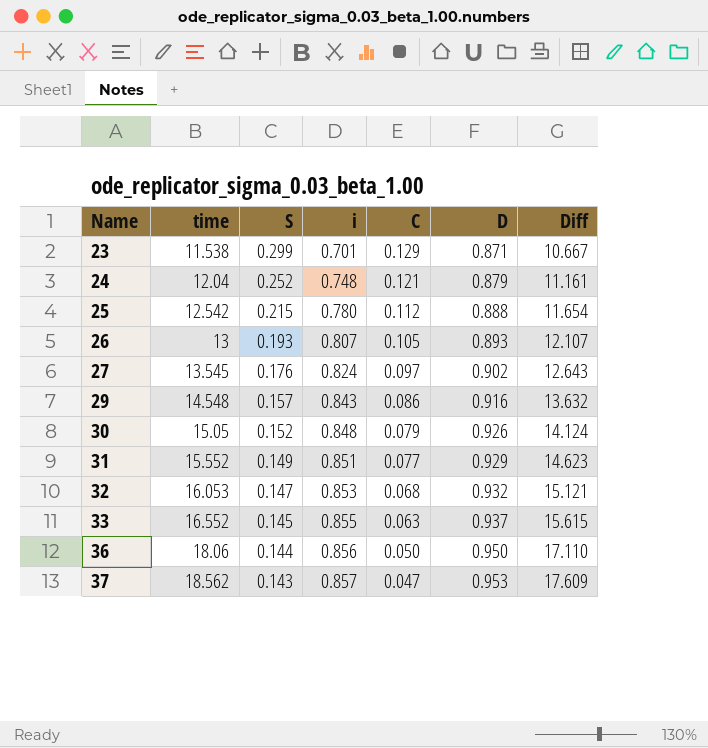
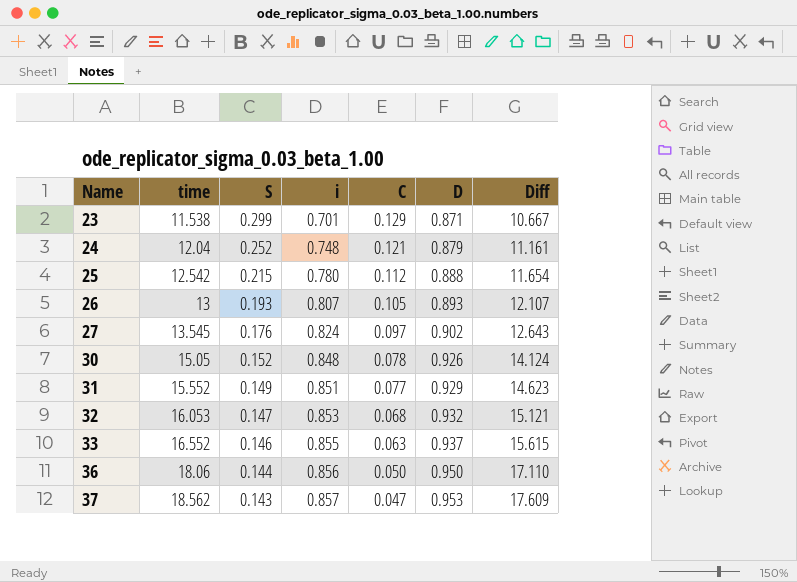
row 29: 14.548 | 0.157 | 0.843 | 0.086 | 0.916 | 13.632 -> none
30 | C: 0.079 -> 0.078
33 | S: 0.145 -> 0.146

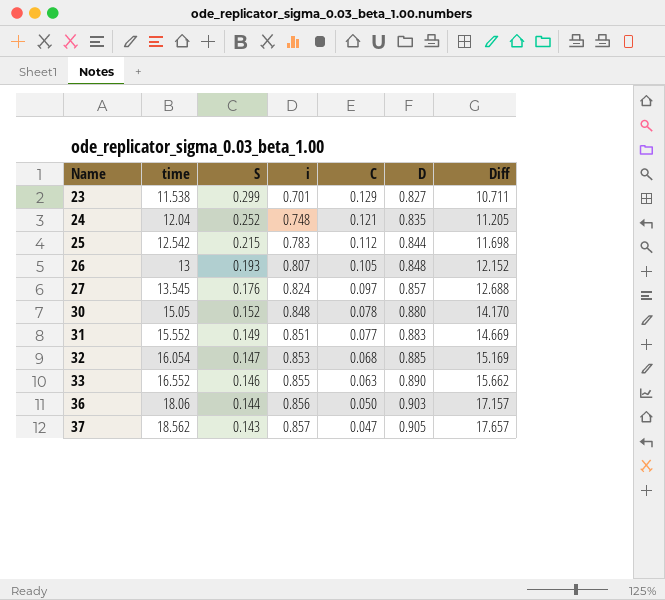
23 | D: 0.871 -> 0.827
23 | Diff: 10.667 -> 10.711
24 | D: 0.879 -> 0.835
24 | Diff: 11.161 -> 11.205
25 | i: 0.780 -> 0.783
25 | D: 0.888 -> 0.844
25 | Diff: 11.654 -> 11.698
26 | D: 0.893 -> 0.848
26 | Diff: 12.107 -> 12.152
27 | D: 0.902 -> 0.857
27 | Diff: 12.643 -> 12.688
30 | D: 0.926 -> 0.880
30 | Diff: 14.124 -> 14.170
31 | D: 0.929 -> 0.883
31 | Diff: 14.623 -> 14.669
32 | time: 16.053 -> 16.054
32 | D: 0.932 -> 0.885
32 | Diff: 15.121 -> 15.169
33 | D: 0.937 -> 0.890
33 | Diff: 15.615 -> 15.662
36 | D: 0.950 -> 0.903
36 | Diff: 17.110 -> 17.157
37 | D: 0.953 -> 0.905
37 | Diff: 17.609 -> 17.657

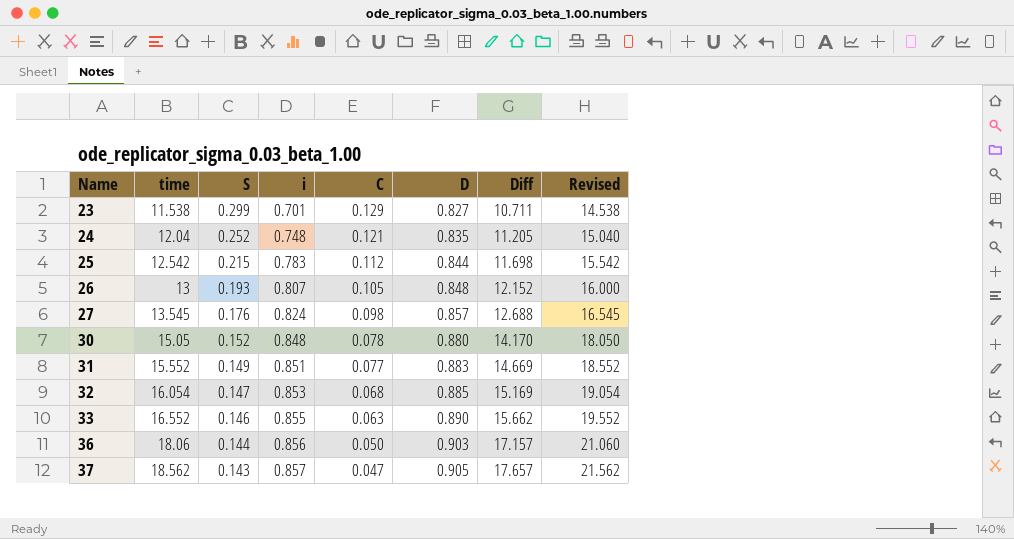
column Revised | formula: none -> [time] + 3
27 | C: 0.097 -> 0.098

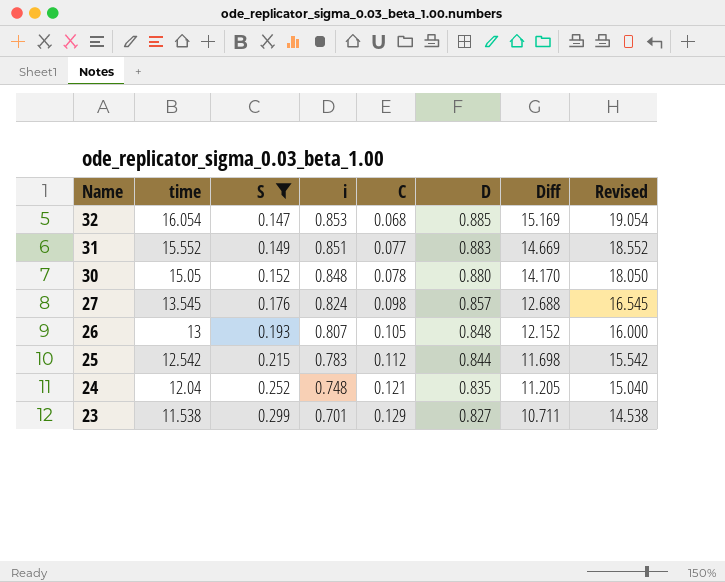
filter: none -> S >= 0.147
row order: Name ascending -> Name descending

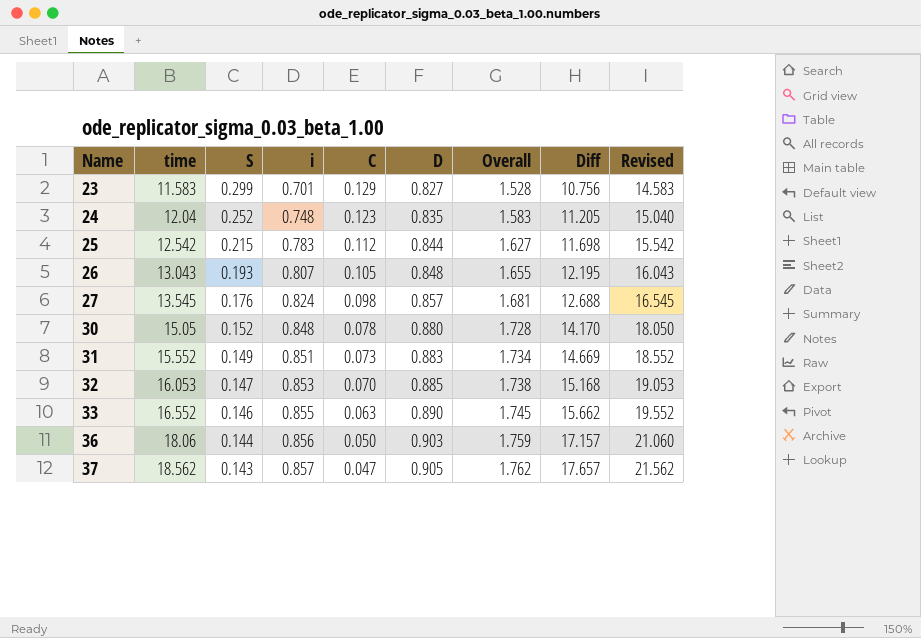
filter: S >= 0.147 -> none
row order: Name descending -> Name ascending
column Overall | formula: none -> [i] + [D]
23 | time: 11.538 -> 11.583
23 | Diff: 10.711 -> 10.756
23 | Revised: 14.538 -> 14.583
24 | C: 0.121 -> 0.123
26 | time: 13 -> 13.043
26 | Diff: 12.152 -> 12.195
26 | Revised: 16.000 -> 16.043
31 | C: 0.077 -> 0.073
32 | time: 16.054 -> 16.053
32 | C: 0.068 -> 0.070
32 | Diff: 15.169 -> 15.168
32 | Revised: 19.054 -> 19.053

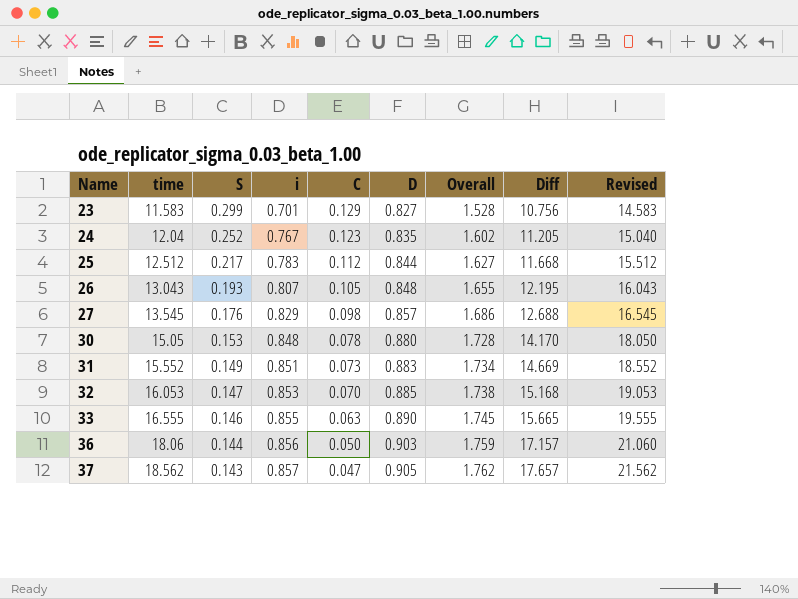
24 | i: 0.748 -> 0.767
24 | Overall: 1.583 -> 1.602
25 | time: 12.542 -> 12.512
25 | S: 0.215 -> 0.217
25 | Diff: 11.698 -> 11.668
25 | Revised: 15.542 -> 15.512
27 | i: 0.824 -> 0.829
27 | Overall: 1.681 -> 1.686
30 | S: 0.152 -> 0.153
33 | time: 16.552 -> 16.555
33 | Diff: 15.662 -> 15.665
33 | Revised: 19.552 -> 19.555

